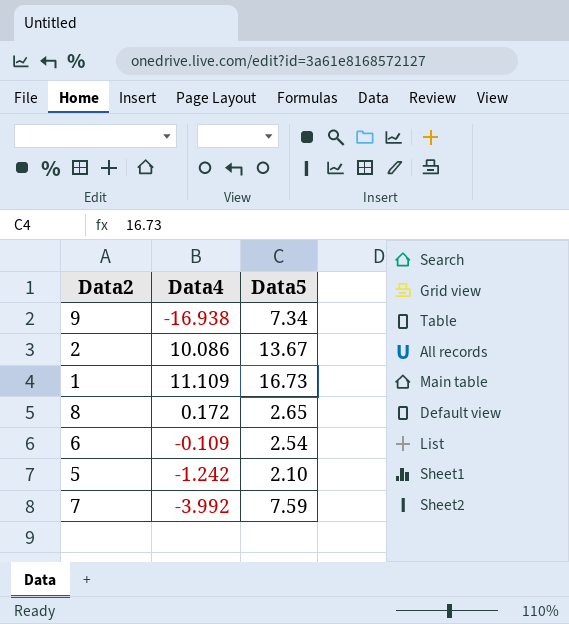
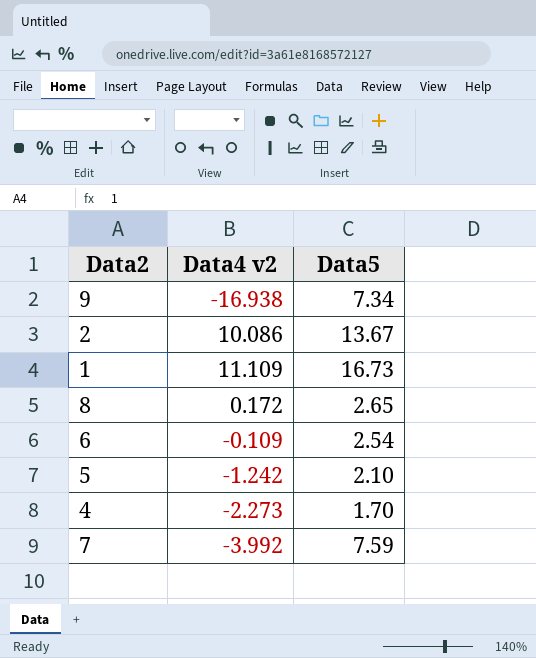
column name: Data4 -> Data4 v2
row 4: none -> -2.273 | 1.70

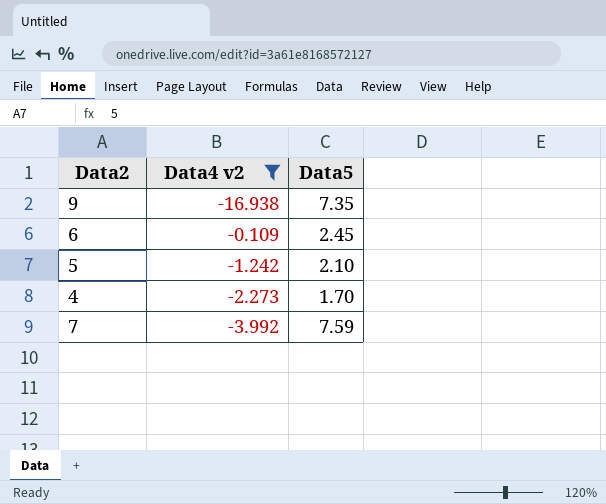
filter: none -> Data4 v2 <= -0.109
9 | Data5: 7.34 -> 7.35
6 | Data5: 2.54 -> 2.45

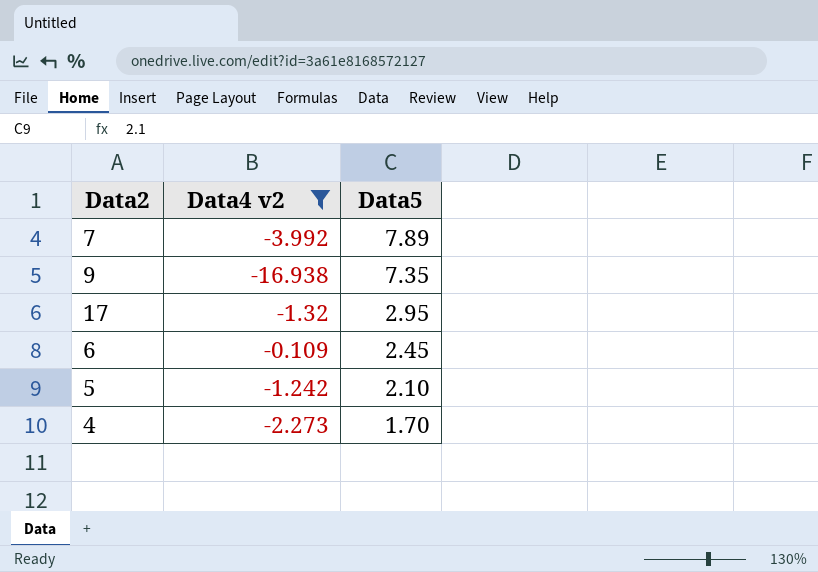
row order: none -> Data5 descending
7 | Data5: 7.59 -> 7.89
row 17: none -> -1.32 | 2.95

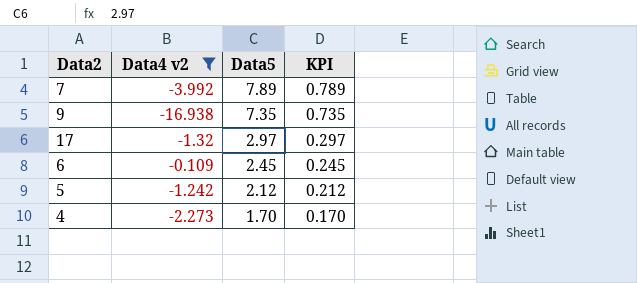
column KPI | formula: none -> [Data5] * 0.1
17 | Data5: 2.95 -> 2.97
5 | Data5: 2.10 -> 2.12

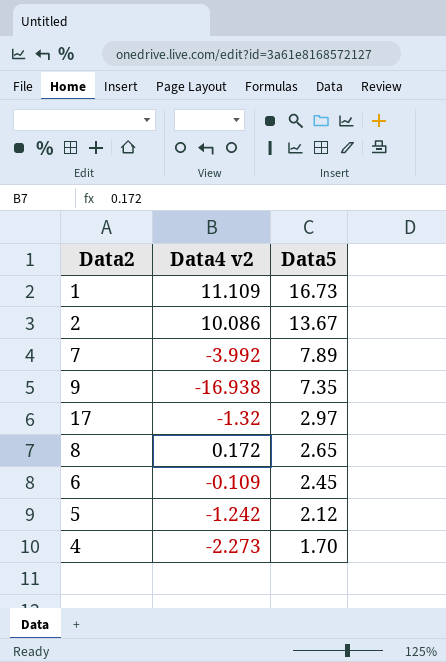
filter: Data4 v2 <= -0.109 -> none
column KPI | formula: [Data5] * 0.1 -> none

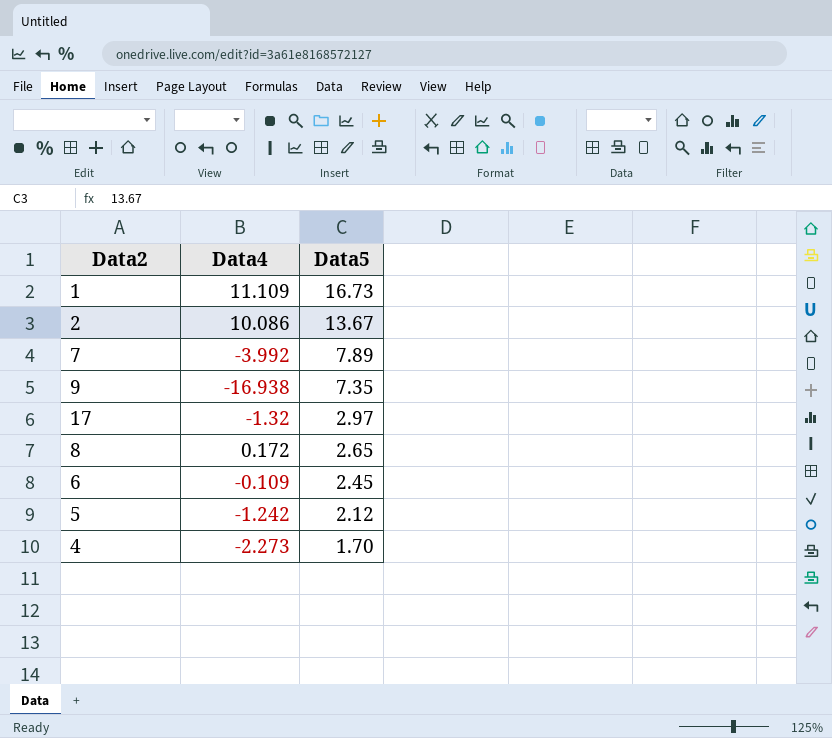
column name: Data4 v2 -> Data4

